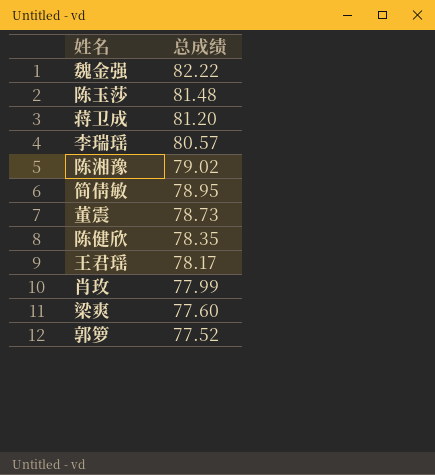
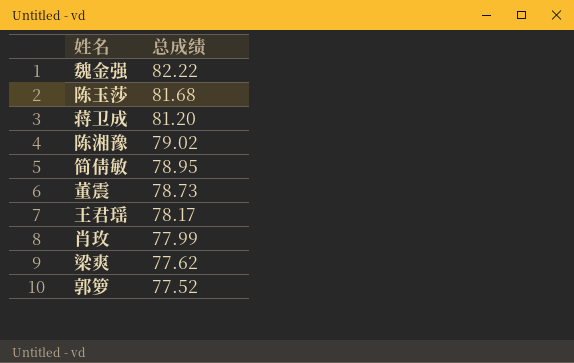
row 李瑞瑶: 80.57 -> none
row 陈健欣: 78.35 -> none
陈玉莎 | 总成绩: 81.48 -> 81.68
梁爽 | 总成绩: 77.60 -> 77.62

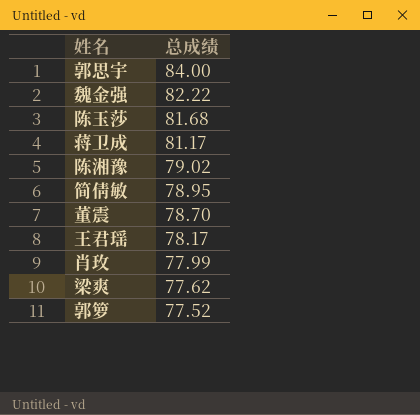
row 郭思宇: none -> 84.00
蒋卫成 | 总成绩: 81.20 -> 81.17
董震 | 总成绩: 78.73 -> 78.70

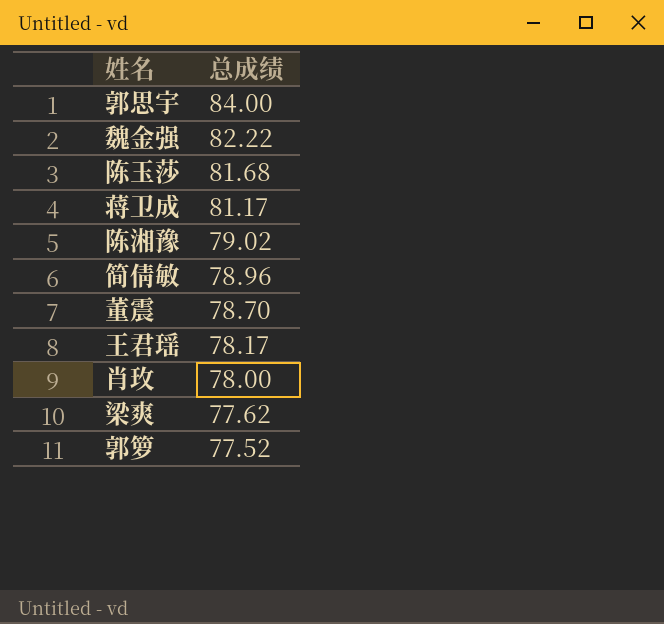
简倩敏 | 总成绩: 78.95 -> 78.96
肖玫 | 总成绩: 77.99 -> 78.00

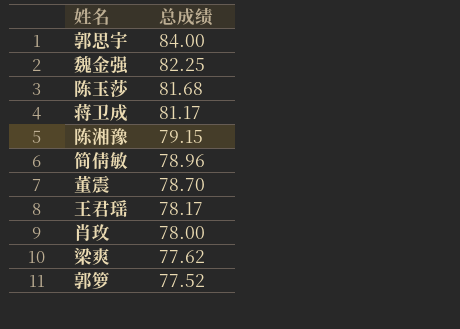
魏金强 | 总成绩: 82.22 -> 82.25
陈湘豫 | 总成绩: 79.02 -> 79.15

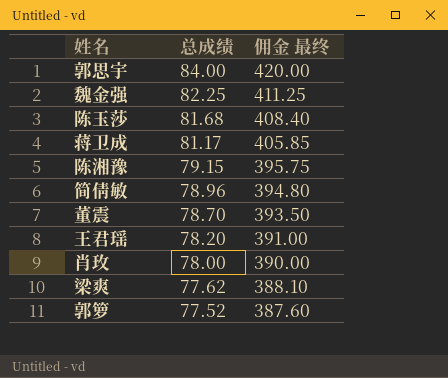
column 佣金 最终 | formula: none -> [总成绩] * 5
王君瑶 | 总成绩: 78.17 -> 78.20

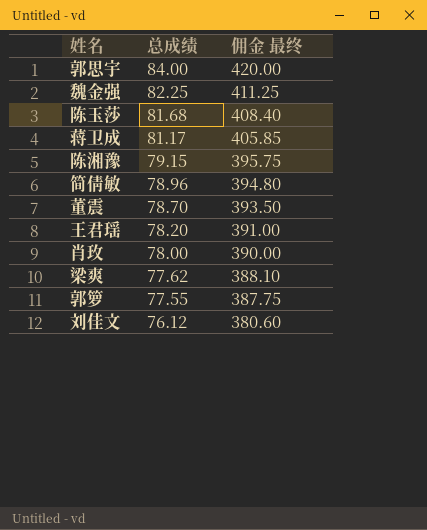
郭箩 | 总成绩: 77.52 -> 77.55
郭箩 | 佣金 最终: 387.60 -> 387.75
row 刘佳文: none -> 76.12 | 380.60

